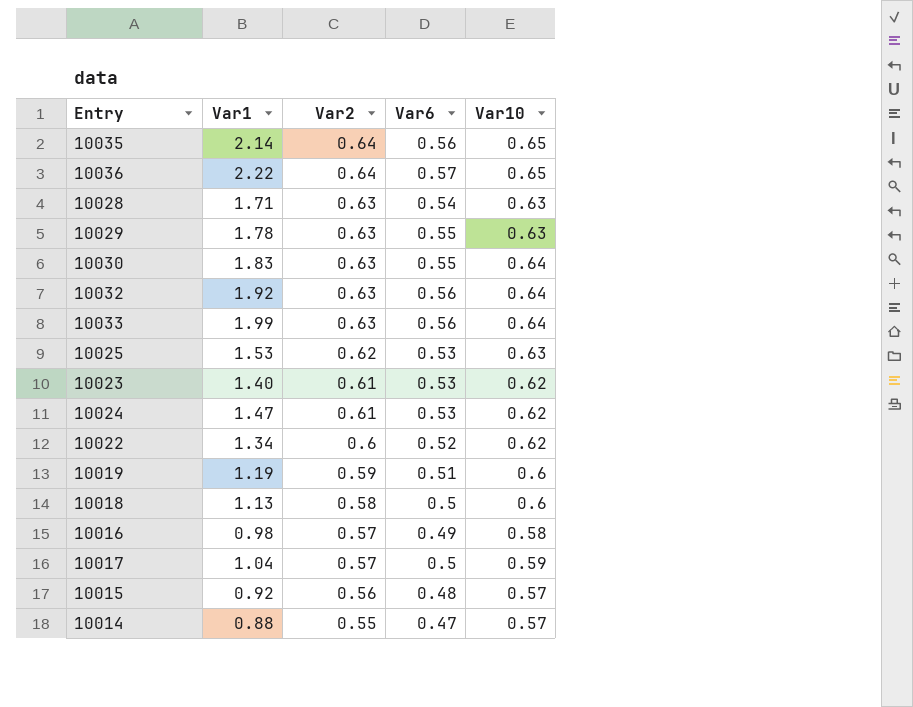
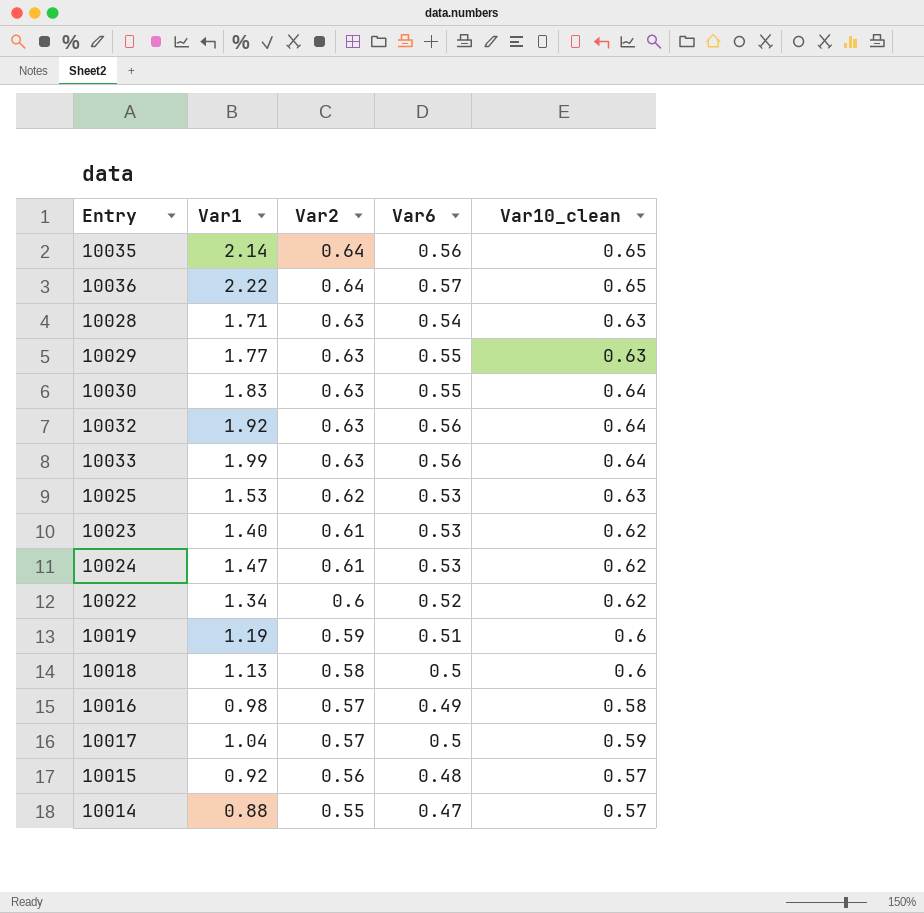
column name: Var10 -> Var10_clean
10029 | Var1: 1.78 -> 1.77

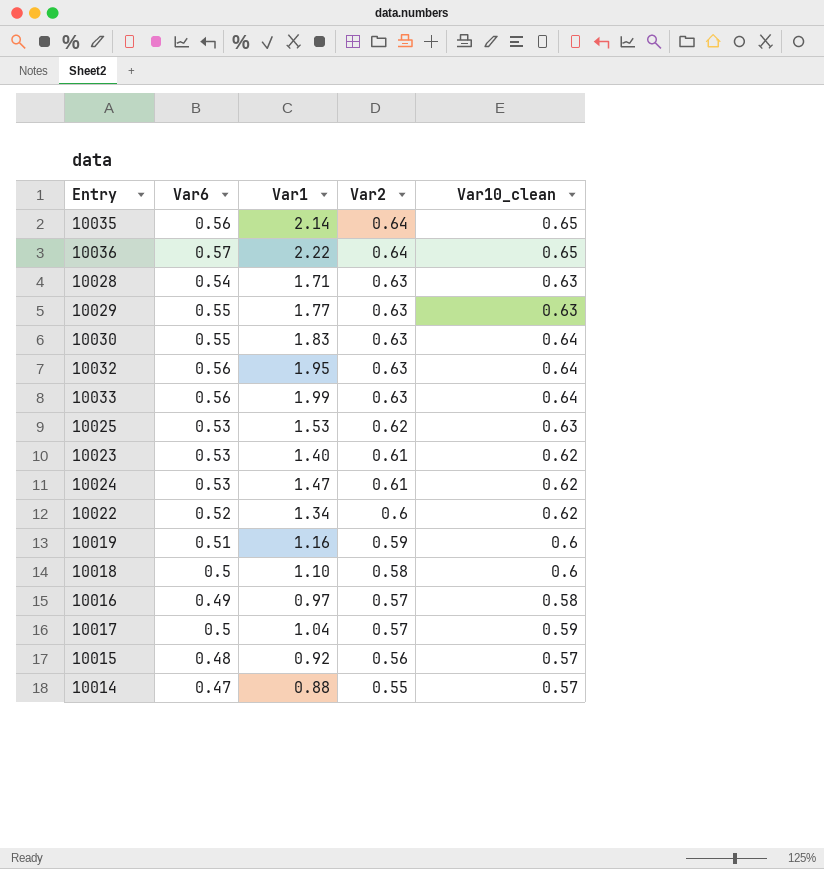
column Var6 | position: 4 -> 2
10032 | Var1: 1.92 -> 1.95
10019 | Var1: 1.19 -> 1.16
10018 | Var1: 1.13 -> 1.10
10016 | Var1: 0.98 -> 0.97

